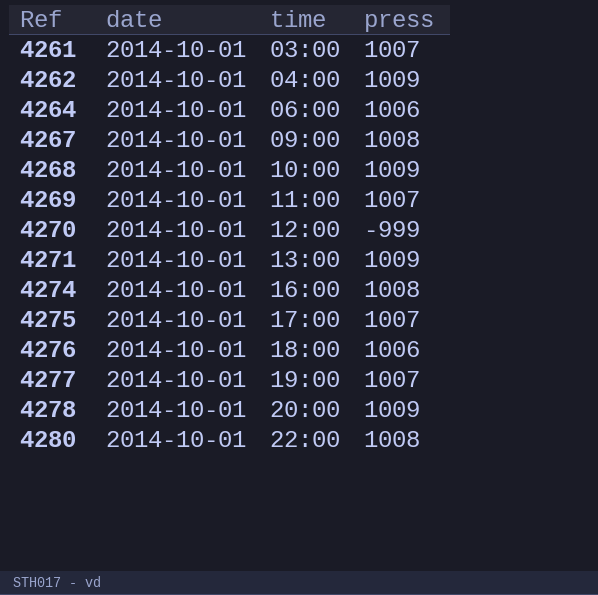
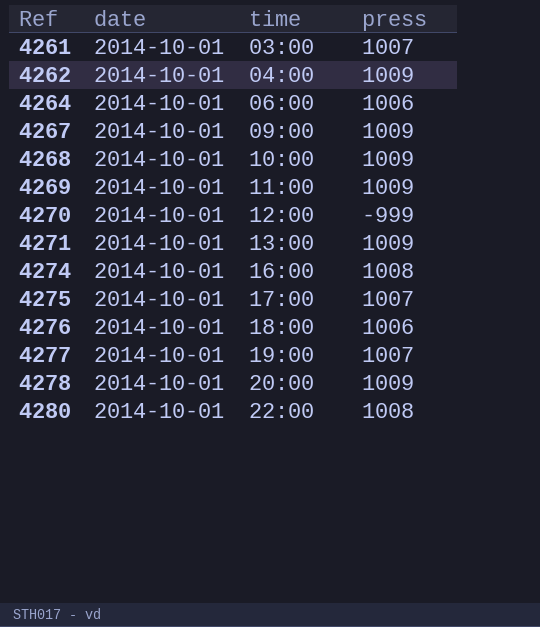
4267 | press: 1008 -> 1009
4269 | press: 1007 -> 1009

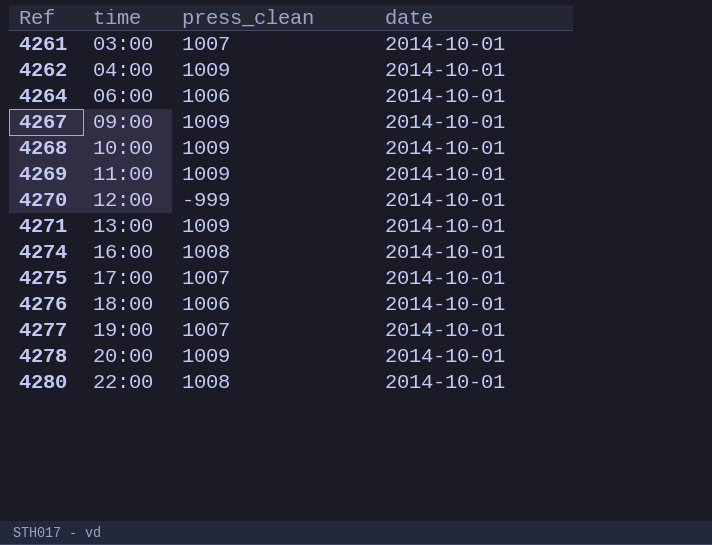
column name: press -> press_clean
column date | position: 2 -> 4

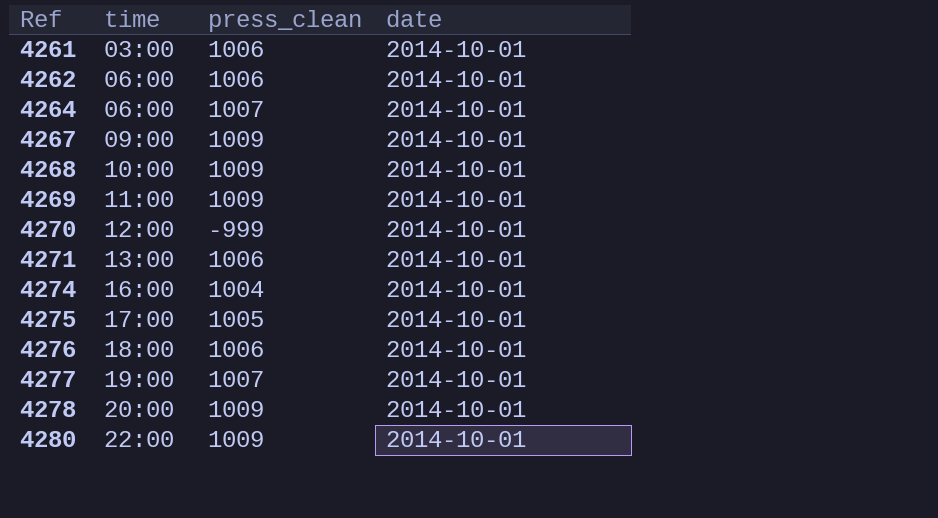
4261 | press_clean: 1007 -> 1006
4262 | time: 04:00 -> 06:00
4262 | press_clean: 1009 -> 1006
4264 | press_clean: 1006 -> 1007
4271 | press_clean: 1009 -> 1006
4274 | press_clean: 1008 -> 1004
4275 | press_clean: 1007 -> 1005
4280 | press_clean: 1008 -> 1009

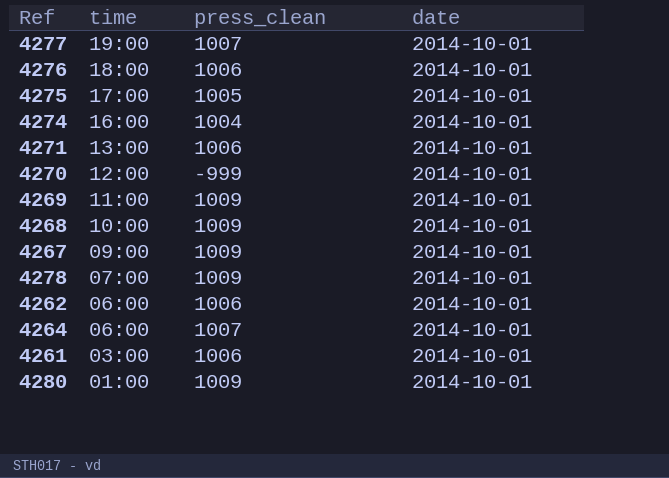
row order: Ref ascending -> time descending
4278 | time: 20:00 -> 07:00
4280 | time: 22:00 -> 01:00

